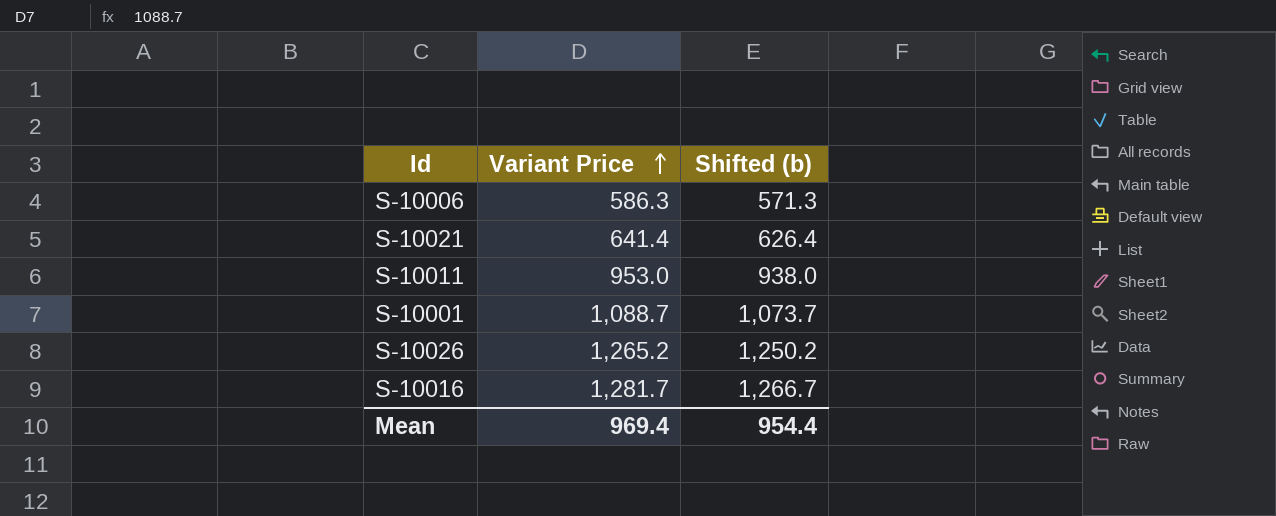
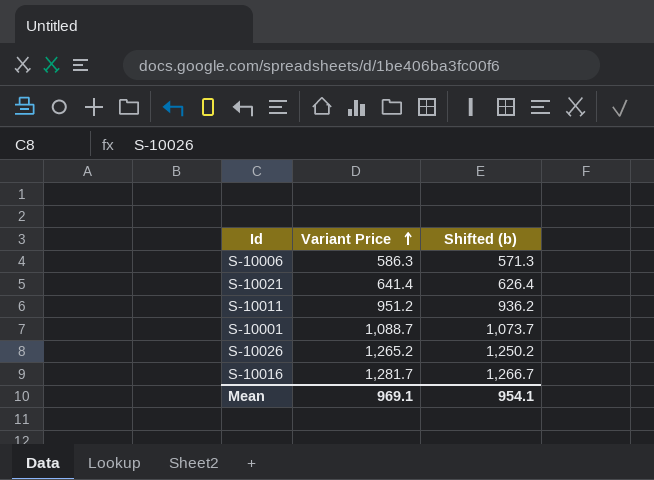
S-10011 | Variant Price: 953.0 -> 951.2
S-10011 | Shifted (b): 938.0 -> 936.2
Mean | Variant Price: 969.4 -> 969.1
Mean | Shifted (b): 954.4 -> 954.1

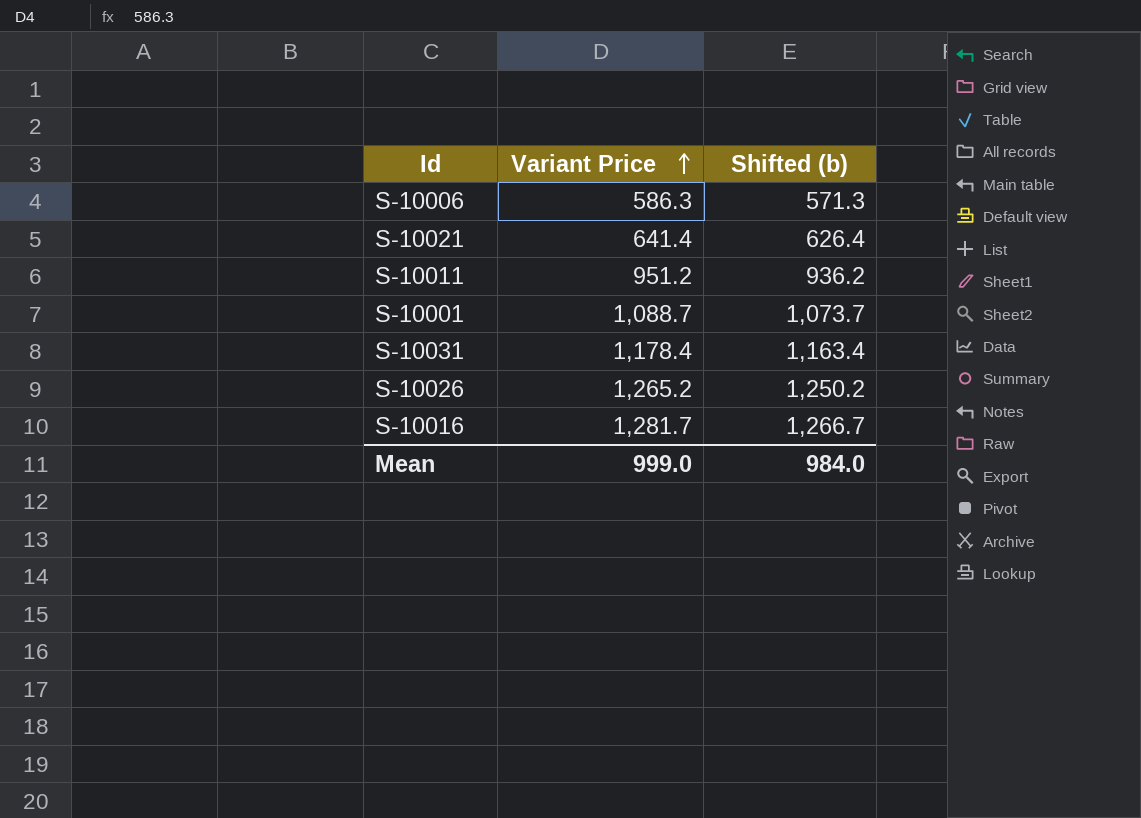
row S-10031: none -> 1,178.4 | 1,163.4
Mean | Variant Price: 969.1 -> 999.0
Mean | Shifted (b): 954.1 -> 984.0

